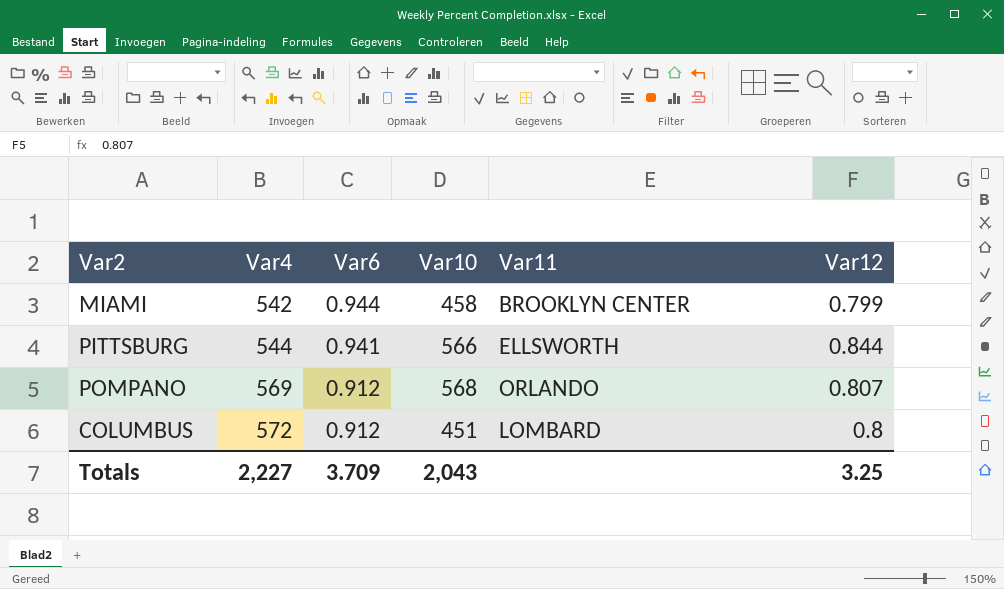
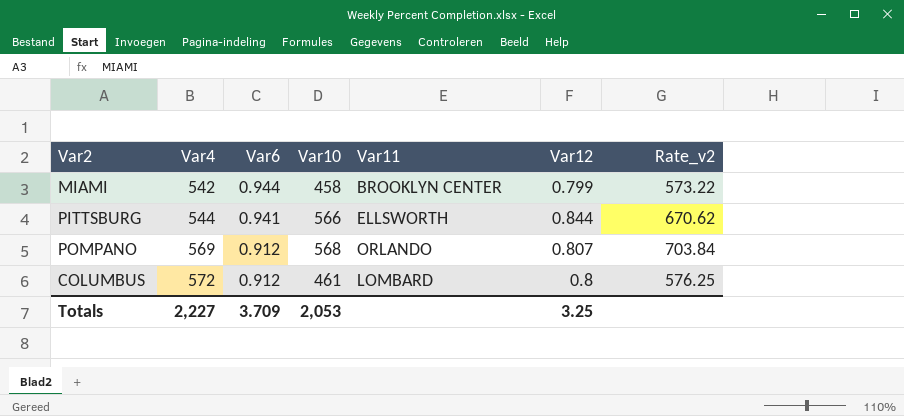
column Rate_v2 | formula: none -> [Var10] / [Var12]
COLUMBUS | Var10: 451 -> 461
Totals | Var10: 2,043 -> 2,053

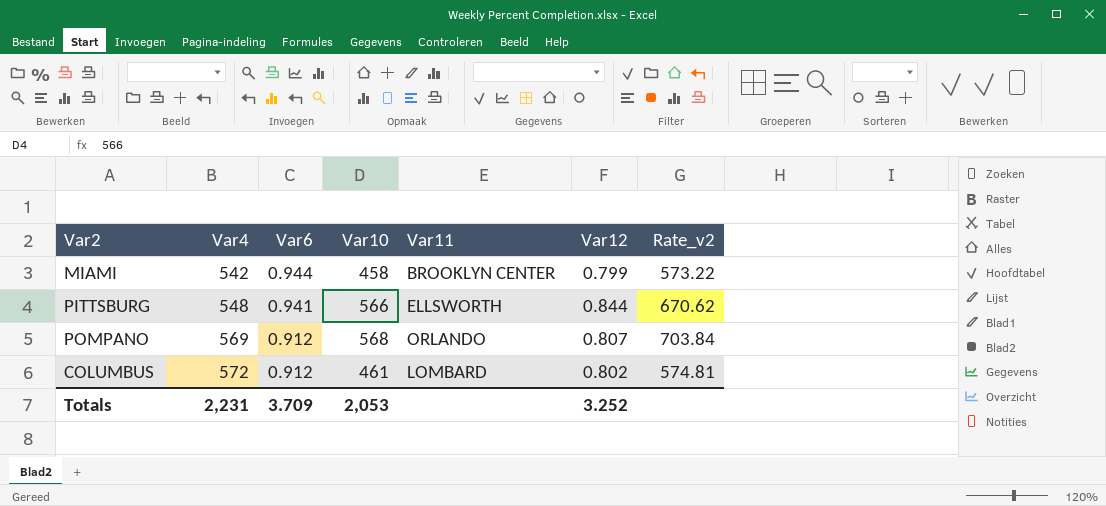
PITTSBURG | Var4: 544 -> 548
COLUMBUS | Var12: 0.8 -> 0.802
COLUMBUS | Rate_v2: 576.25 -> 574.81
Totals | Var4: 2,227 -> 2,231
Totals | Var12: 3.25 -> 3.252

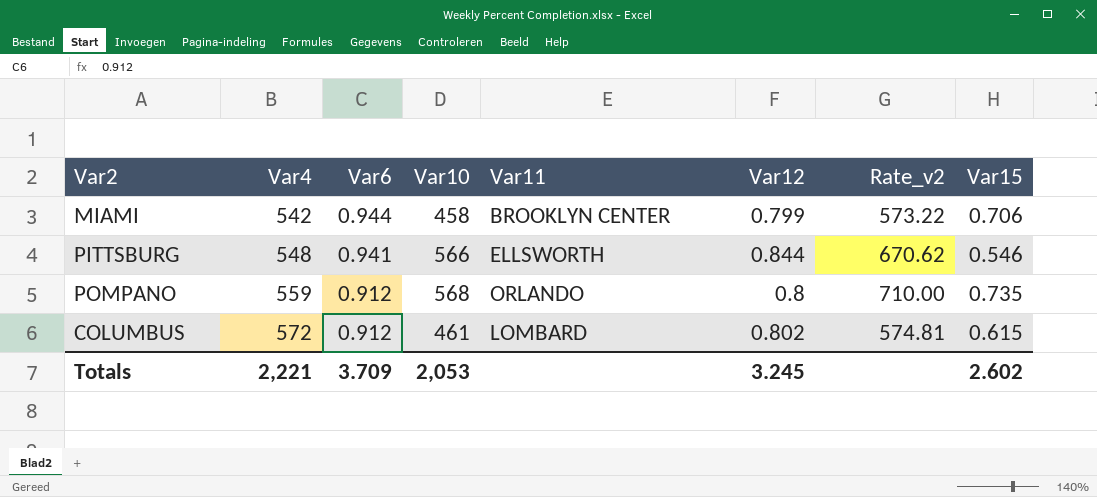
column Var15 | position: none -> 8
POMPANO | Var4: 569 -> 559
POMPANO | Var12: 0.807 -> 0.8
POMPANO | Rate_v2: 703.84 -> 710.00
Totals | Var4: 2,231 -> 2,221
Totals | Var12: 3.252 -> 3.245

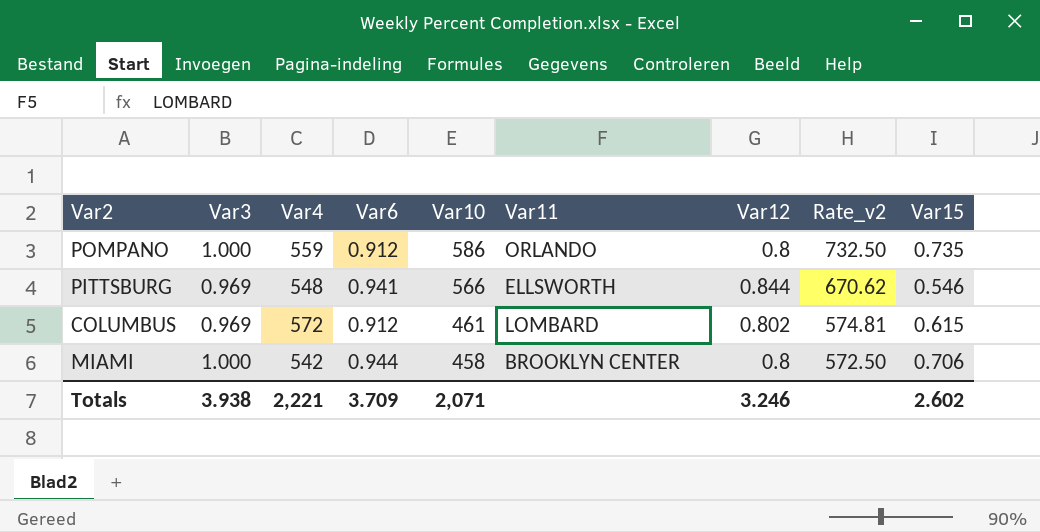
row order: Var4 ascending -> Var10 descending
column Var3 | position: none -> 2
POMPANO | Var10: 568 -> 586
POMPANO | Rate_v2: 710.00 -> 732.50
MIAMI | Var12: 0.799 -> 0.8
MIAMI | Rate_v2: 573.22 -> 572.50
Totals | Var10: 2,053 -> 2,071
Totals | Var12: 3.245 -> 3.246

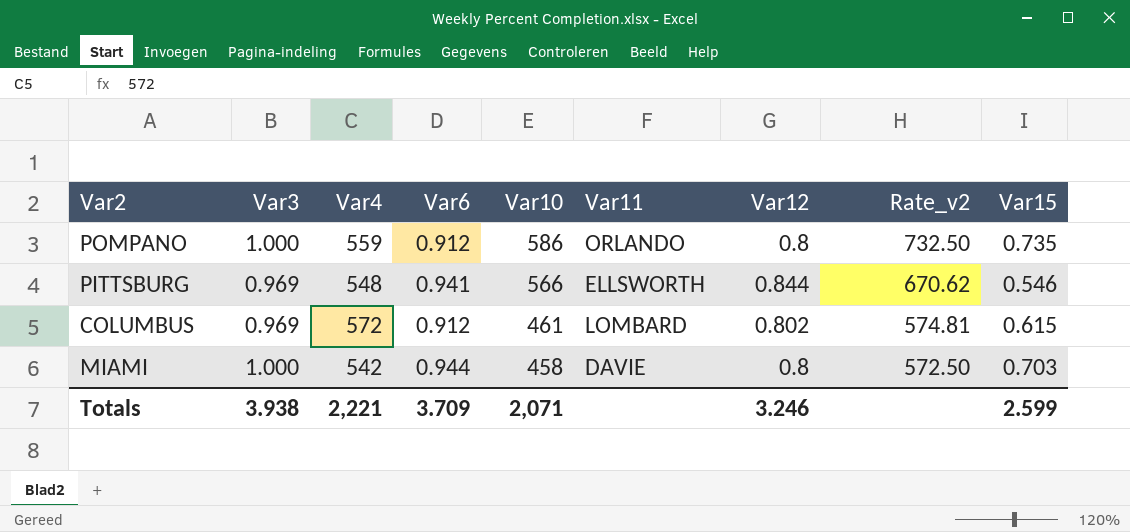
MIAMI | Var11: BROOKLYN CENTER -> DAVIE
MIAMI | Var15: 0.706 -> 0.703
Totals | Var15: 2.602 -> 2.599

